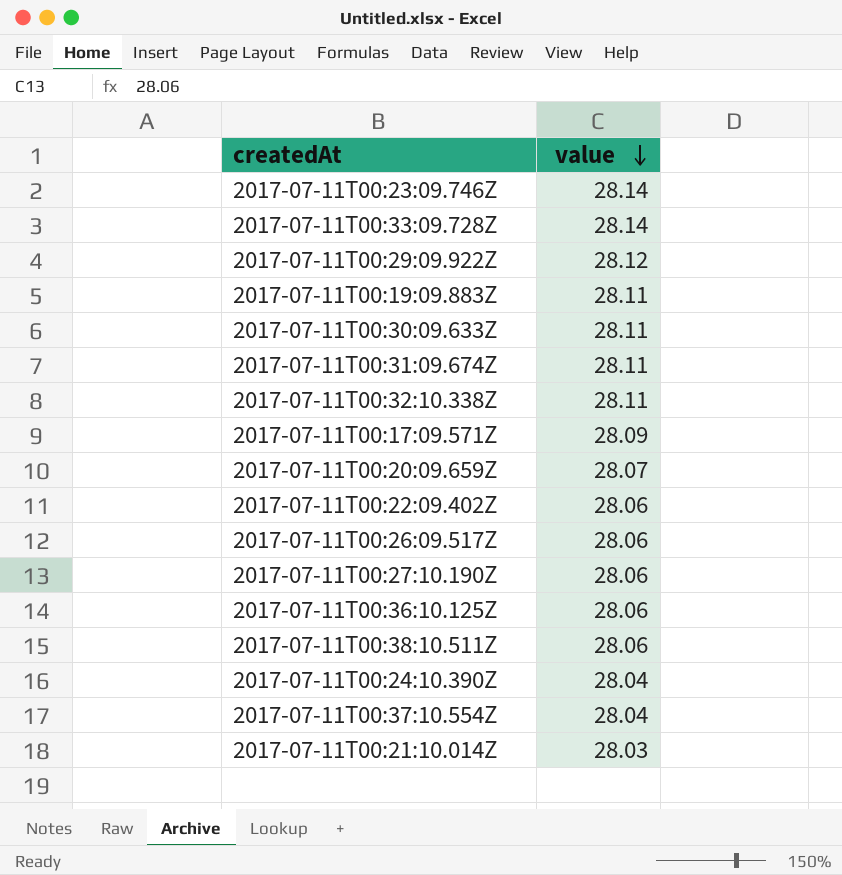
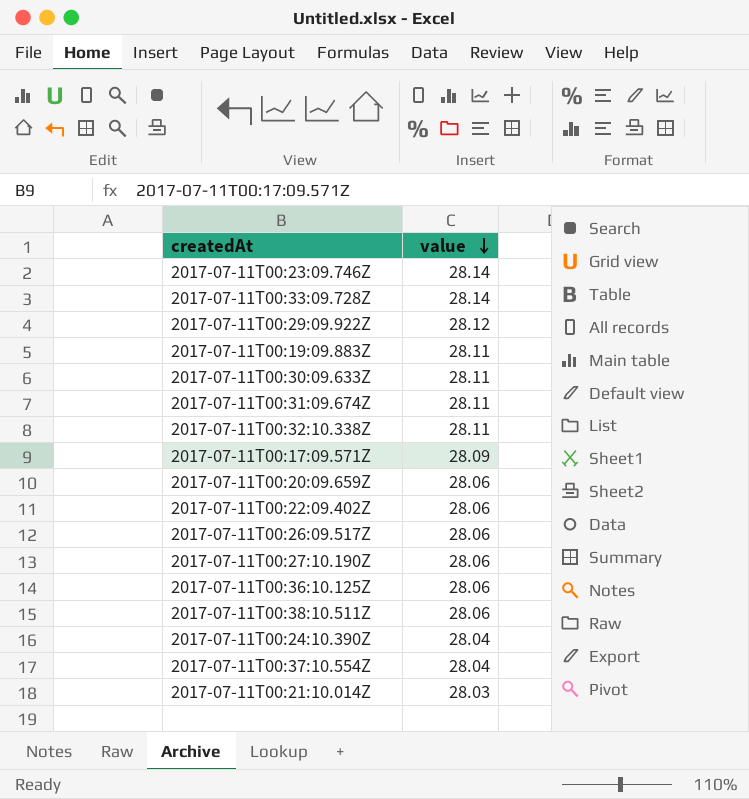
2017-07-11T00:20:09.659Z | value: 28.07 -> 28.06

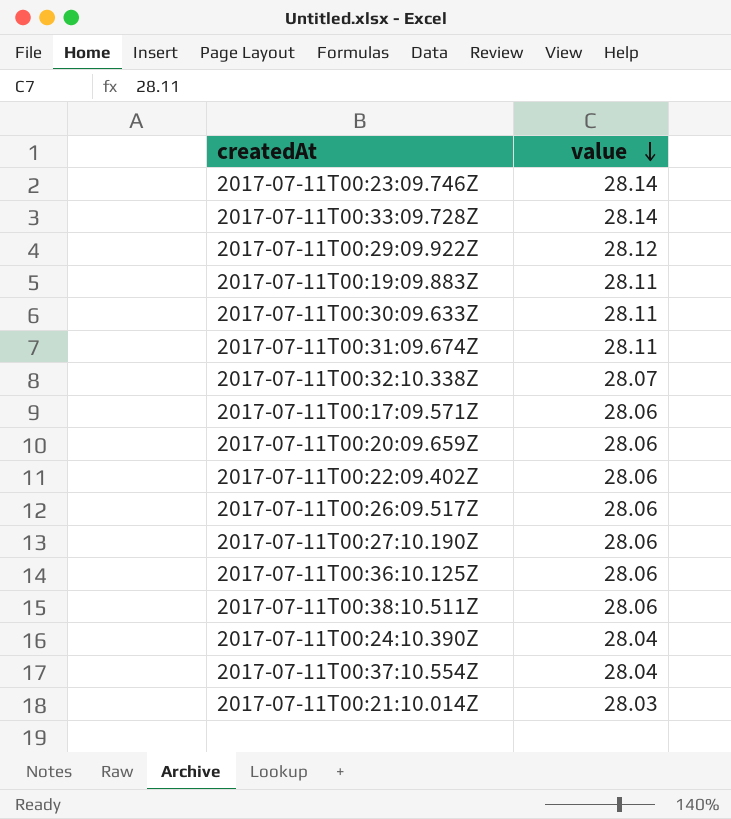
2017-07-11T00:32:10.338Z | value: 28.11 -> 28.07
2017-07-11T00:17:09.571Z | value: 28.09 -> 28.06

